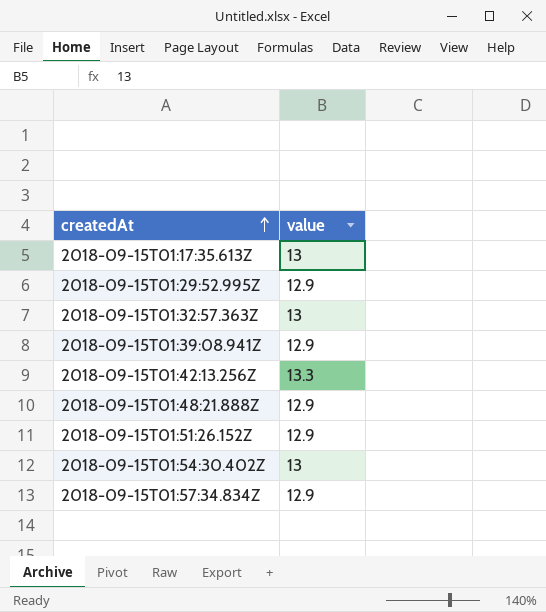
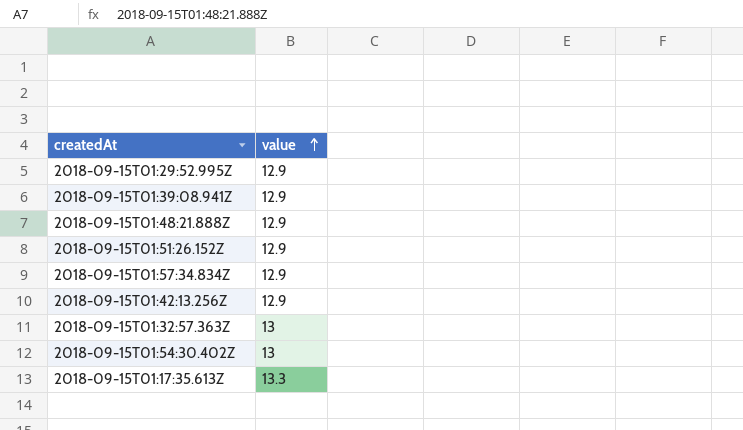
row order: createdAt ascending -> value ascending
2018-09-15T01:42:13.256Z | value: 13.3 -> 12.9
2018-09-15T01:17:35.613Z | value: 13 -> 13.3

